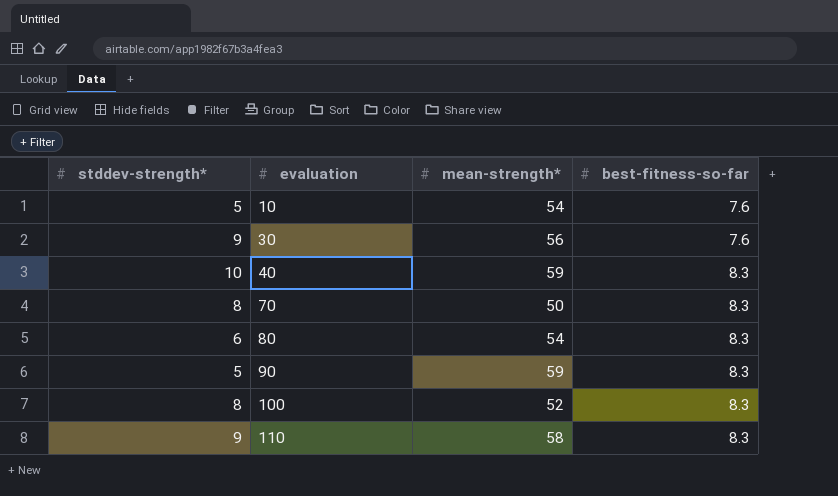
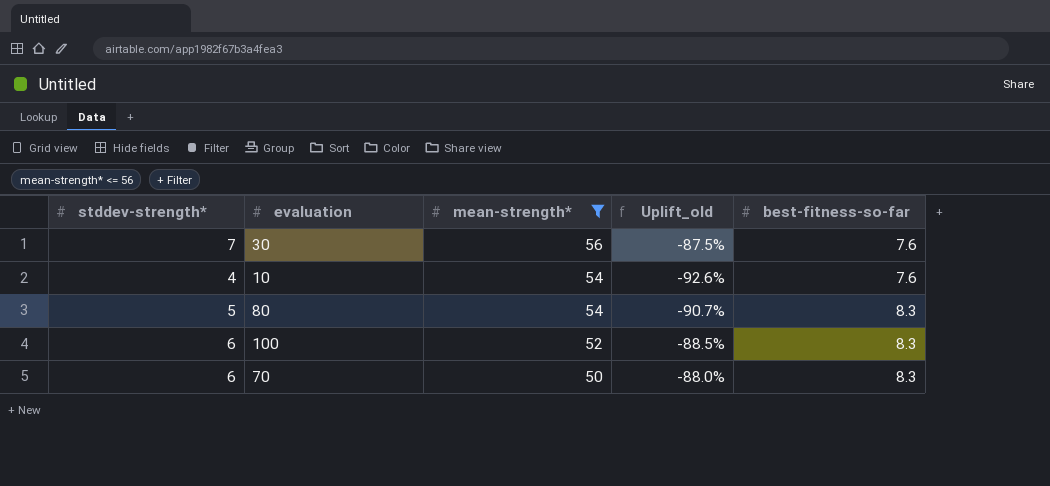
filter: none -> mean-strength* <= 56
row order: evaluation ascending -> mean-strength* descending
column Uplift_old | formula: none -> ([stddev-strength*] - [mean-strength*]) / [mean-strength*]
30 | stddev-strength*: 9 -> 7
10 | stddev-strength*: 5 -> 4
80 | stddev-strength*: 6 -> 5
100 | stddev-strength*: 8 -> 6
70 | stddev-strength*: 8 -> 6

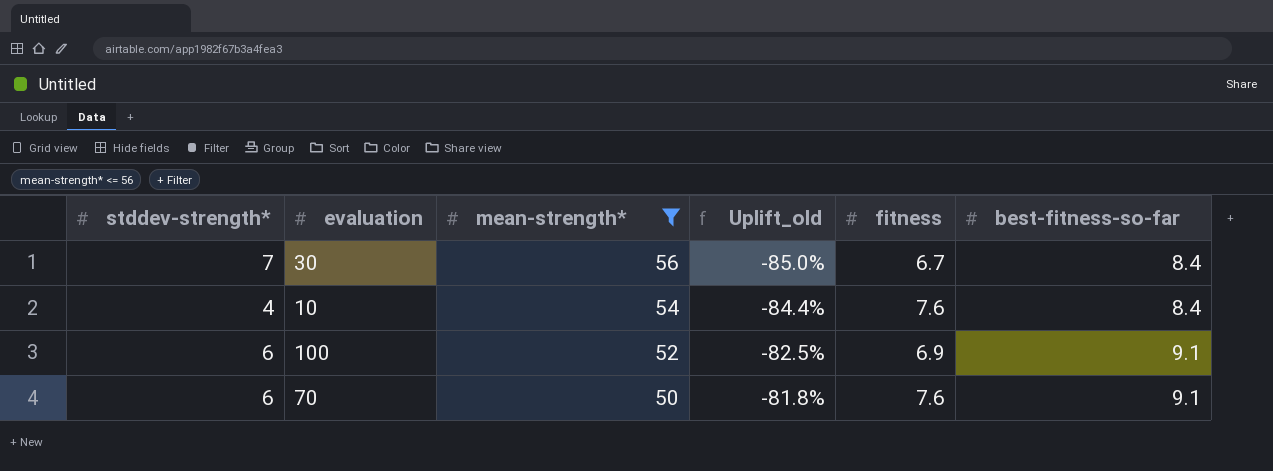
column Uplift_old | formula: ([stddev-strength*] - [mean-strength*]) / [mean-strength*] -> ([best-fitness-so-far] - [mean-strength*]) / [mean-strength*]
column fitness | position: none -> 5
row 80: 5 | 54 | -90.7% | 8.3 -> none
30 | best-fitness-so-far: 7.6 -> 8.4
10 | best-fitness-so-far: 7.6 -> 8.4
100 | best-fitness-so-far: 8.3 -> 9.1
70 | best-fitness-so-far: 8.3 -> 9.1

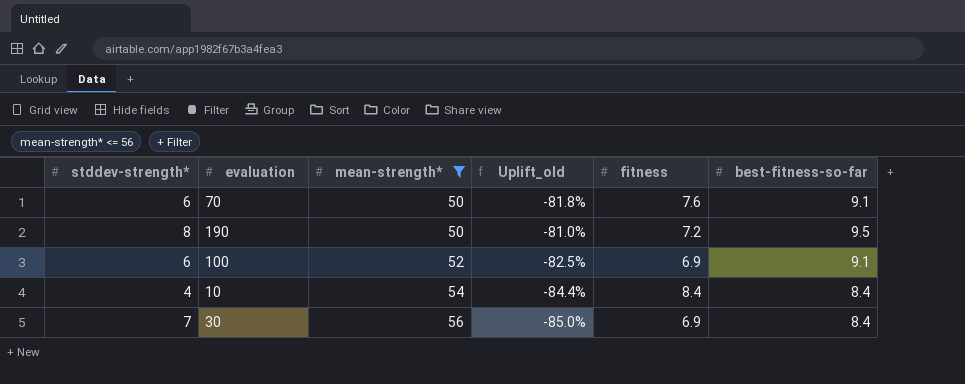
row order: mean-strength* descending -> mean-strength* ascending
row 190: none -> 8 | 50 | -81.0% | 7.2 | 9.5
10 | fitness: 7.6 -> 8.4
30 | fitness: 6.7 -> 6.9

